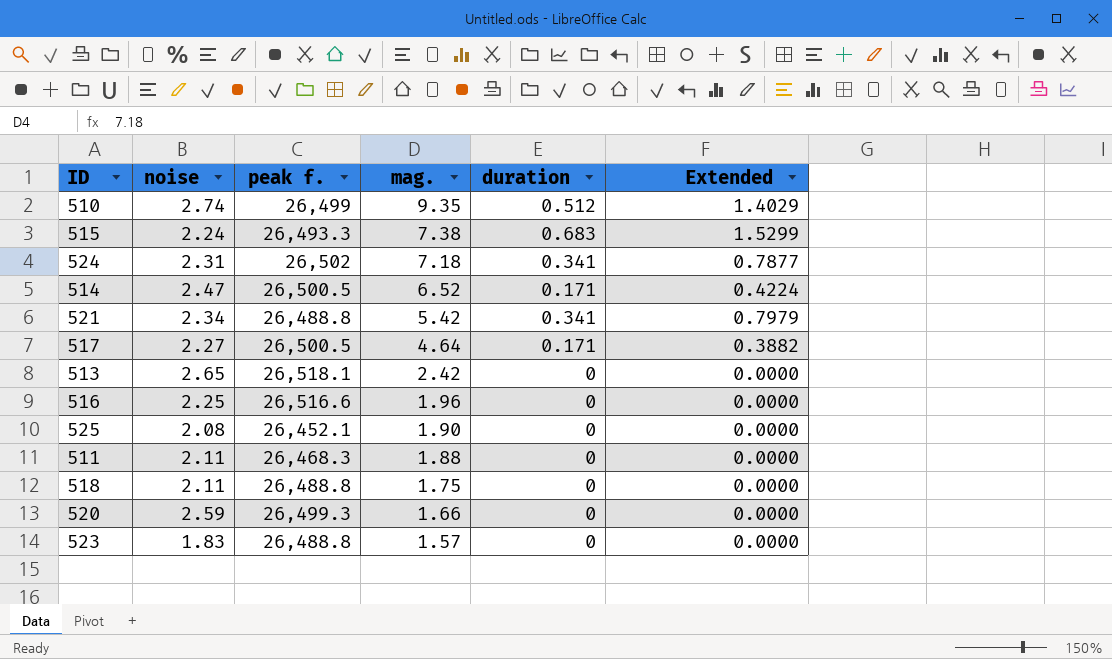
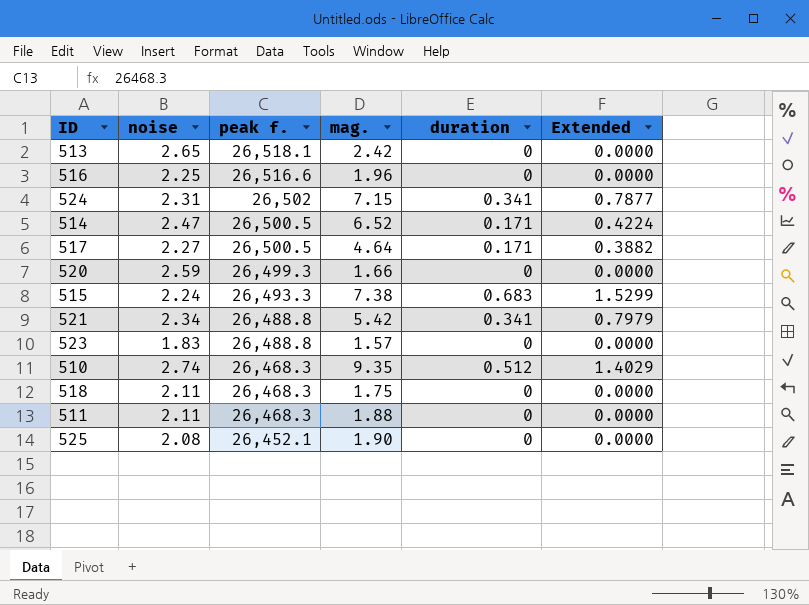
row order: mag. descending -> peak f. descending
524 | mag.: 7.18 -> 7.15
510 | peak f.: 26,499 -> 26,468.3
518 | peak f.: 26,488.8 -> 26,468.3

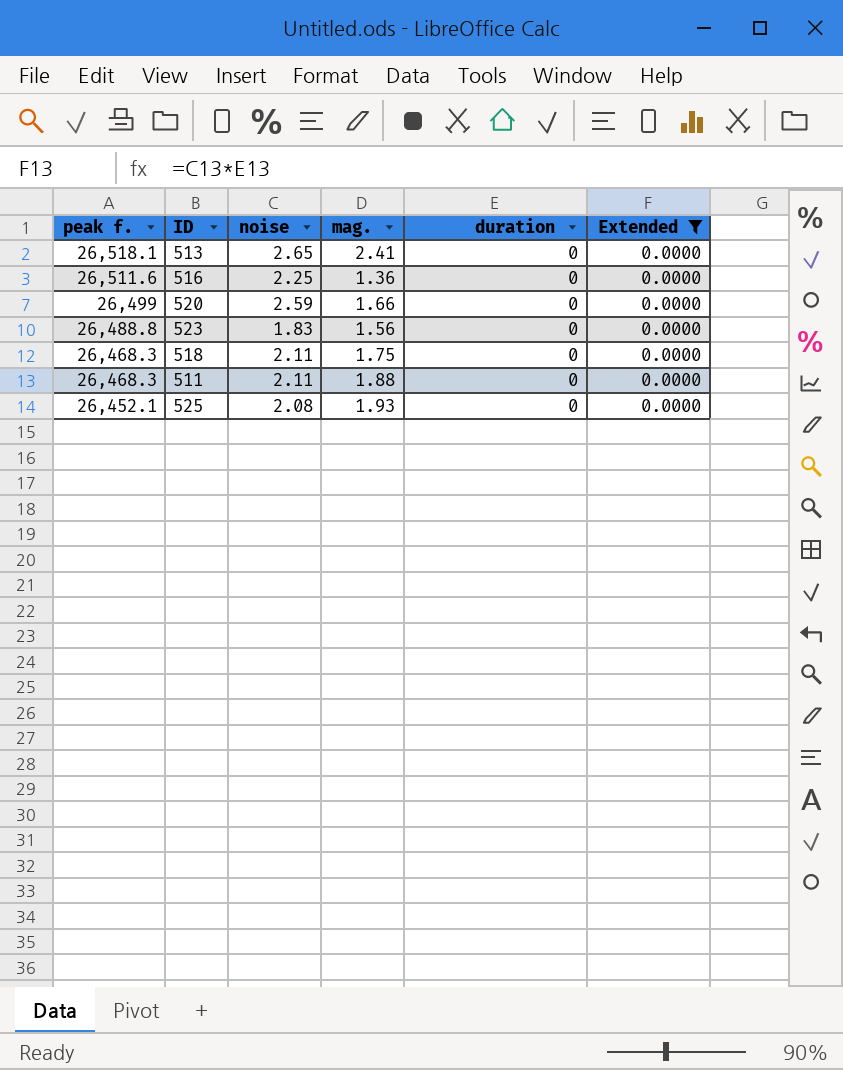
filter: none -> Extended = 0.0000
column peak f. | position: 3 -> 1
513 | mag.: 2.42 -> 2.41
516 | peak f.: 26,516.6 -> 26,511.6
516 | mag.: 1.96 -> 1.36
520 | peak f.: 26,499.3 -> 26,499
523 | mag.: 1.57 -> 1.56
525 | mag.: 1.90 -> 1.93

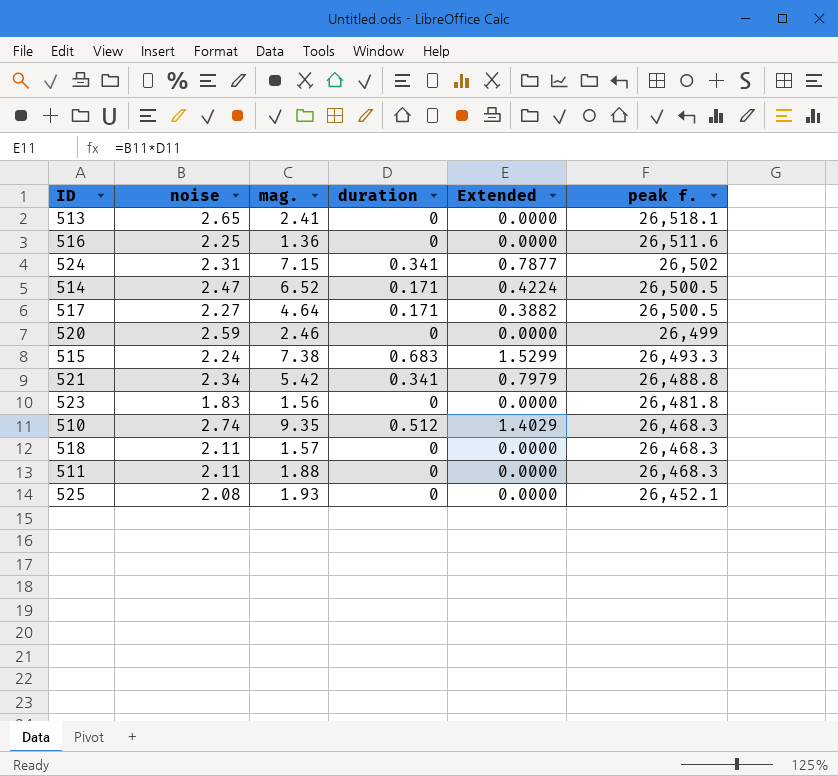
filter: Extended = 0.0000 -> none
column peak f. | position: 1 -> 6
520 | mag.: 1.66 -> 2.46
523 | peak f.: 26,488.8 -> 26,481.8
518 | mag.: 1.75 -> 1.57

